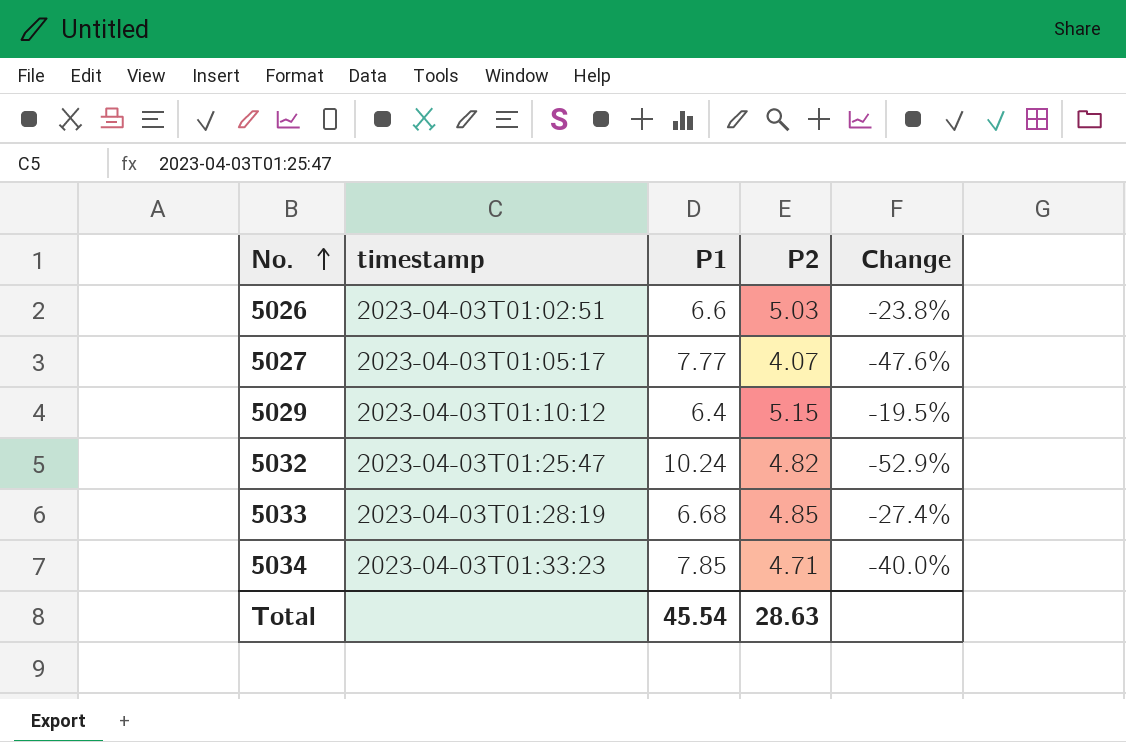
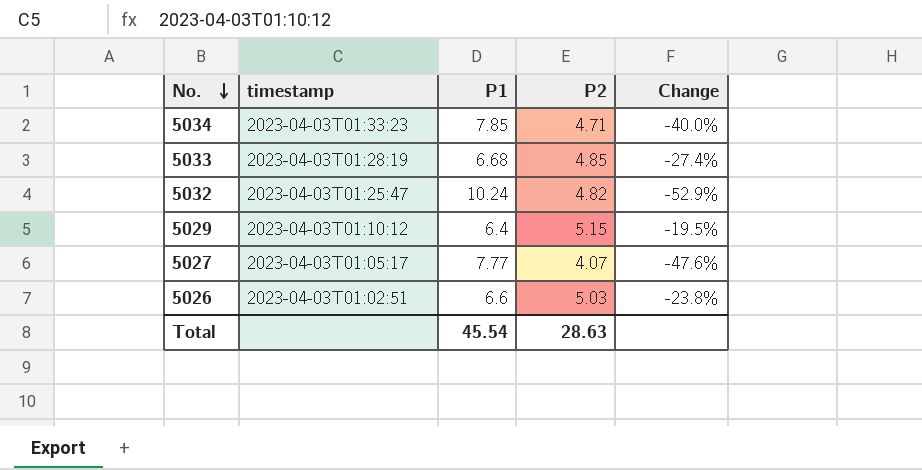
row order: No. ascending -> No. descending

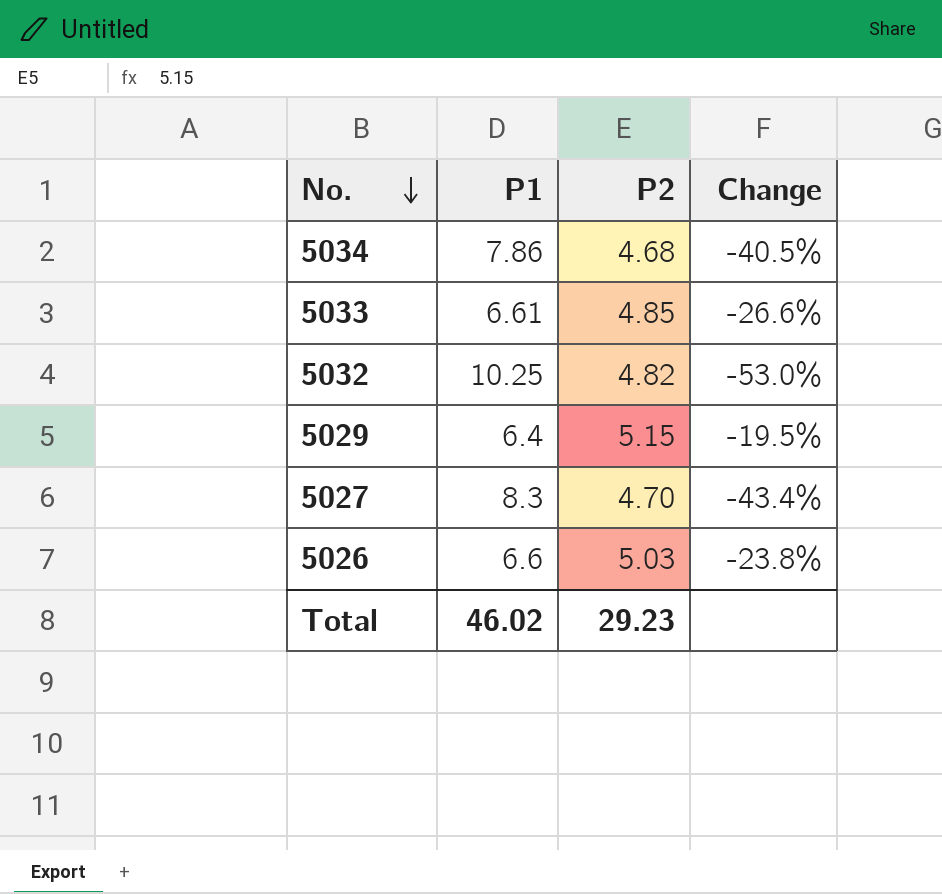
column timestamp | position: 2 -> none
5034 | P1: 7.85 -> 7.86
5034 | P2: 4.71 -> 4.68
5034 | Change: -40.0% -> -40.5%
5033 | P1: 6.68 -> 6.61
5033 | Change: -27.4% -> -26.6%
5032 | P1: 10.24 -> 10.25
5032 | Change: -52.9% -> -53.0%
5027 | P1: 7.77 -> 8.3
5027 | P2: 4.07 -> 4.70
5027 | Change: -47.6% -> -43.4%
Total | P1: 45.54 -> 46.02
Total | P2: 28.63 -> 29.23

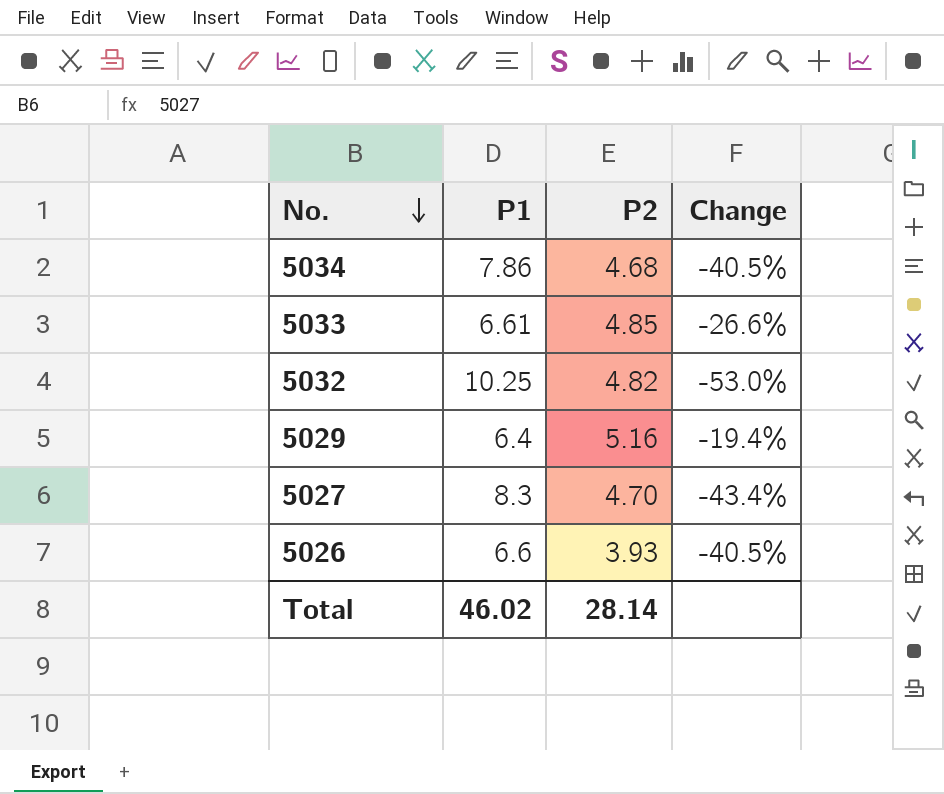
5029 | P2: 5.15 -> 5.16
5029 | Change: -19.5% -> -19.4%
5026 | P2: 5.03 -> 3.93
5026 | Change: -23.8% -> -40.5%
Total | P2: 29.23 -> 28.14

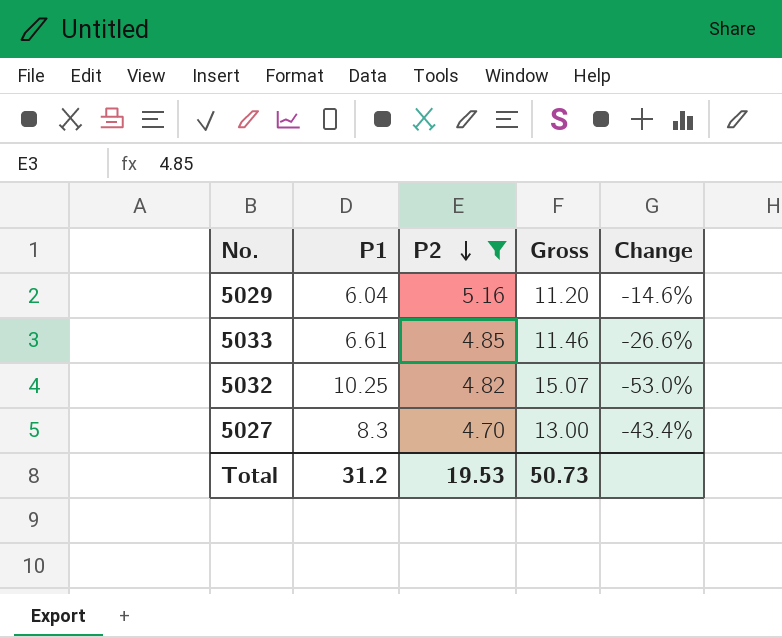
filter: none -> P2 >= 4.70
row order: No. descending -> P2 descending
column Gross | formula: none -> [P1] + [P2]
5029 | P1: 6.4 -> 6.04
5029 | Change: -19.4% -> -14.6%
Total | P1: 46.02 -> 31.2
Total | P2: 28.14 -> 19.53

